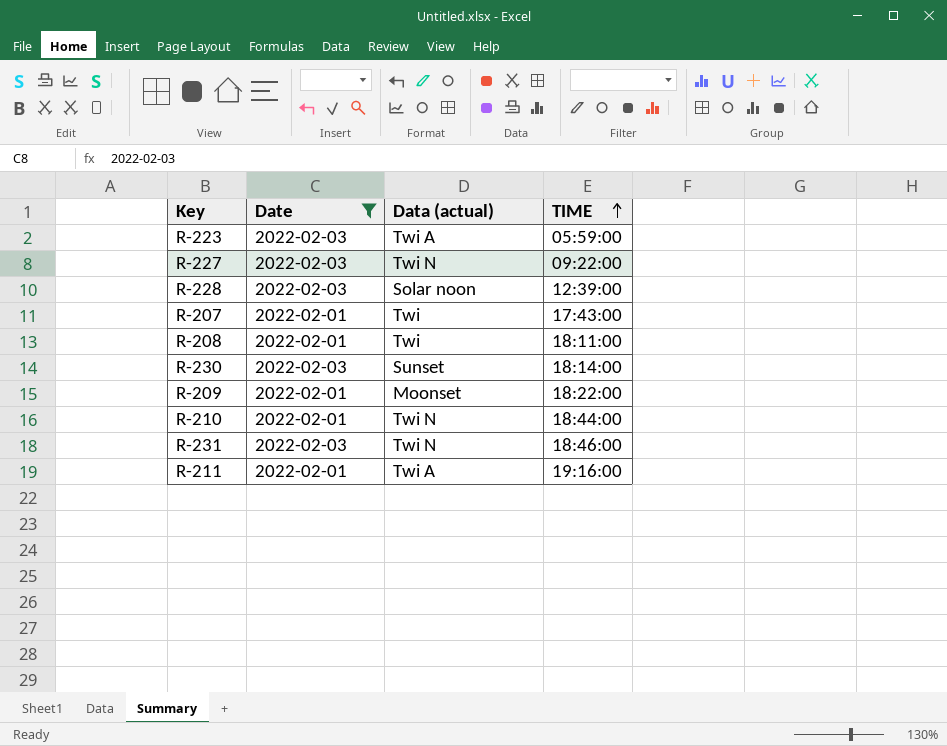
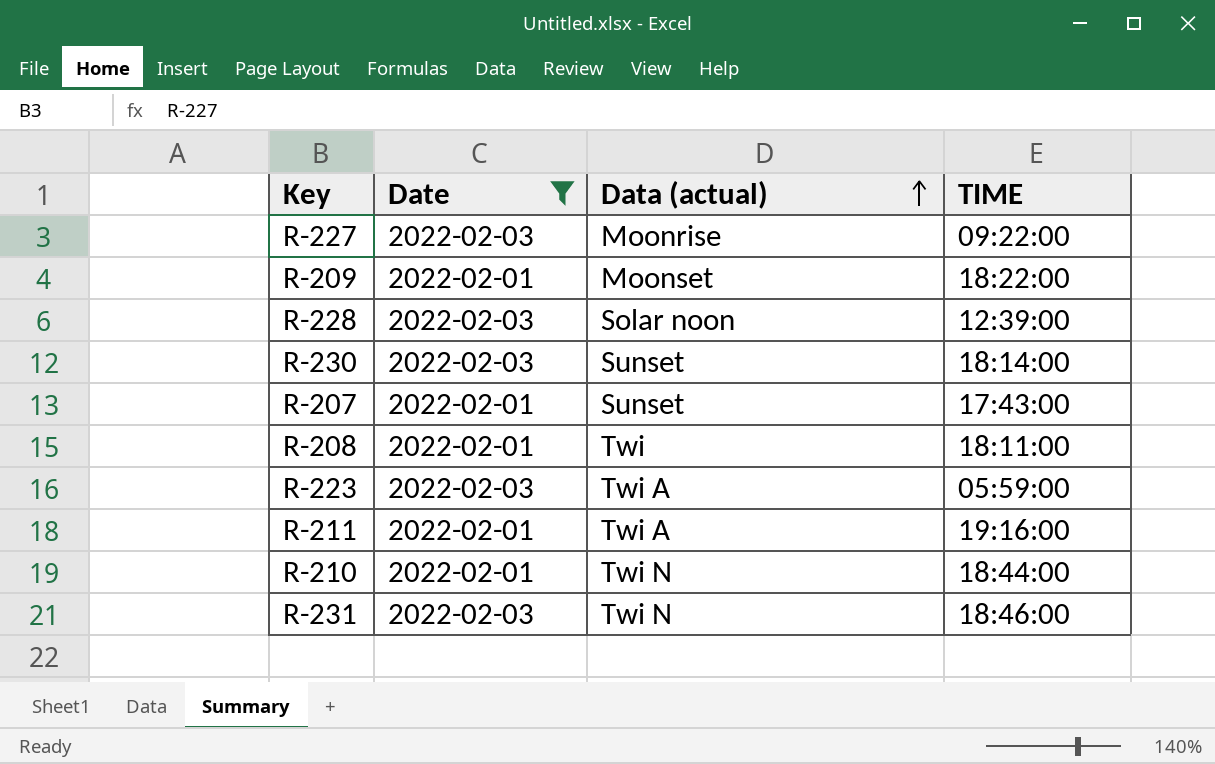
row order: TIME ascending -> Data (actual) ascending
R-227 | Data (actual): Twi N -> Moonrise
R-207 | Data (actual): Twi -> Sunset

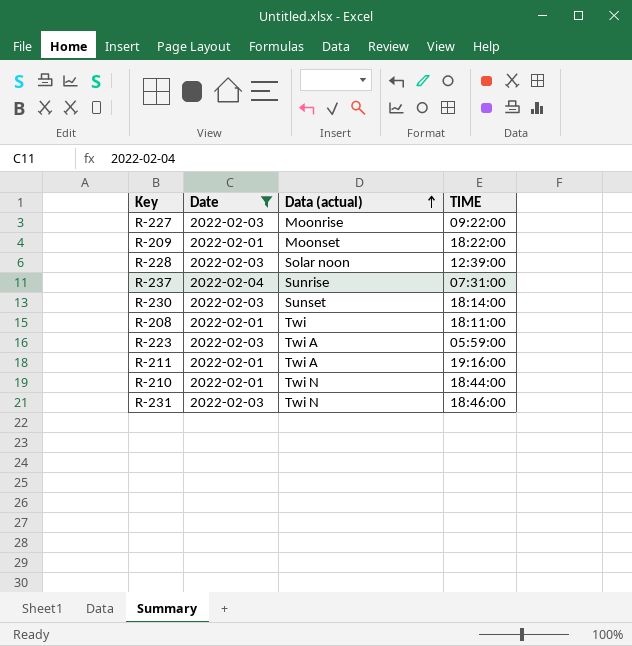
row R-207: 2022-02-01 | Sunset | 17:43:00 -> none
row R-237: none -> 2022-02-04 | Sunrise | 07:31:00

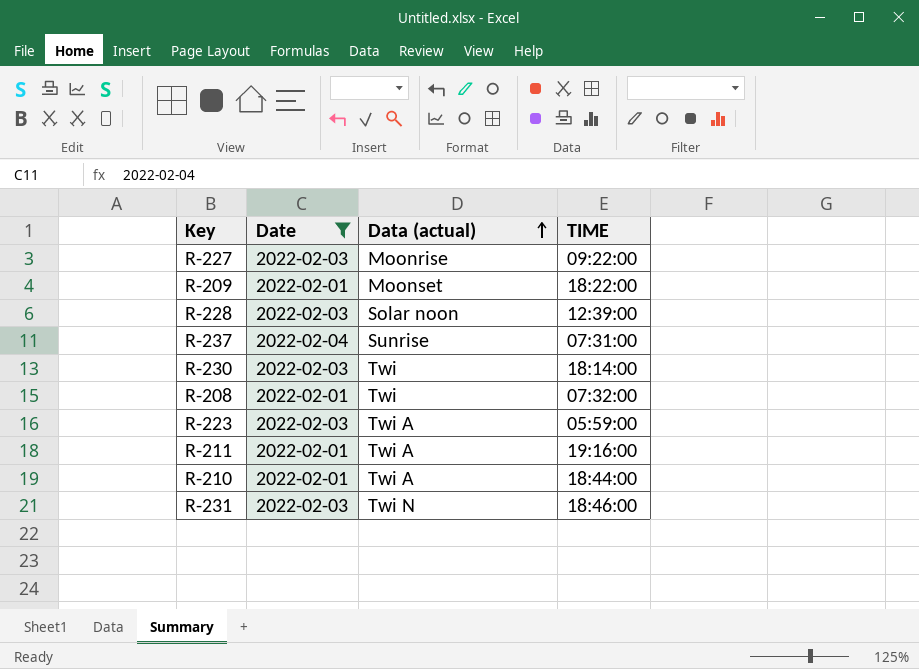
R-230 | Data (actual): Sunset -> Twi
R-208 | TIME: 18:11:00 -> 07:32:00
R-210 | Data (actual): Twi N -> Twi A

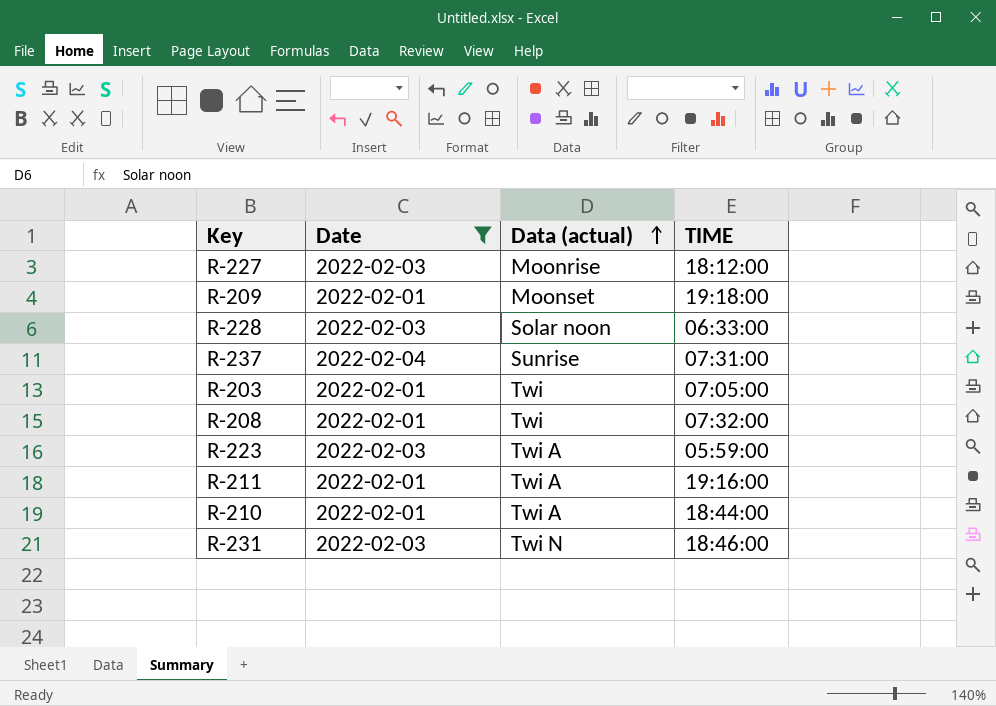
row R-230: 2022-02-03 | Twi | 18:14:00 -> none
R-227 | TIME: 09:22:00 -> 18:12:00
R-209 | TIME: 18:22:00 -> 19:18:00
R-228 | TIME: 12:39:00 -> 06:33:00
row R-203: none -> 2022-02-01 | Twi | 07:05:00

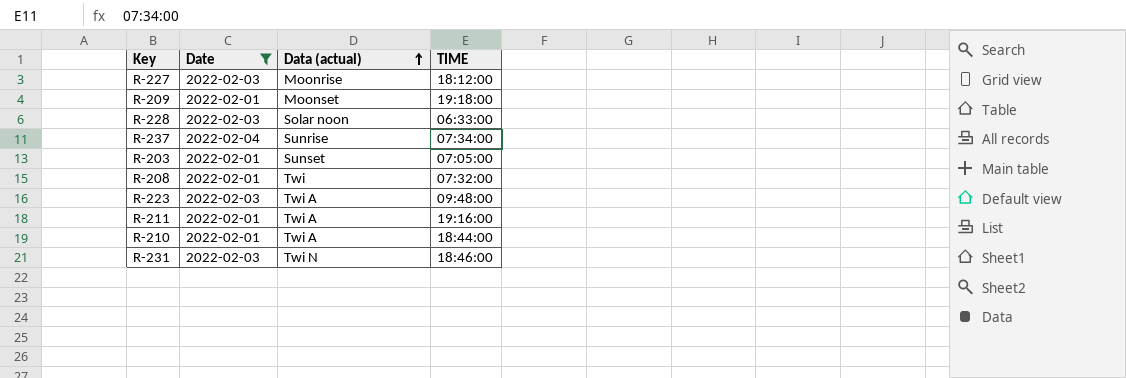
R-237 | TIME: 07:31:00 -> 07:34:00
R-203 | Data (actual): Twi -> Sunset
R-223 | TIME: 05:59:00 -> 09:48:00

